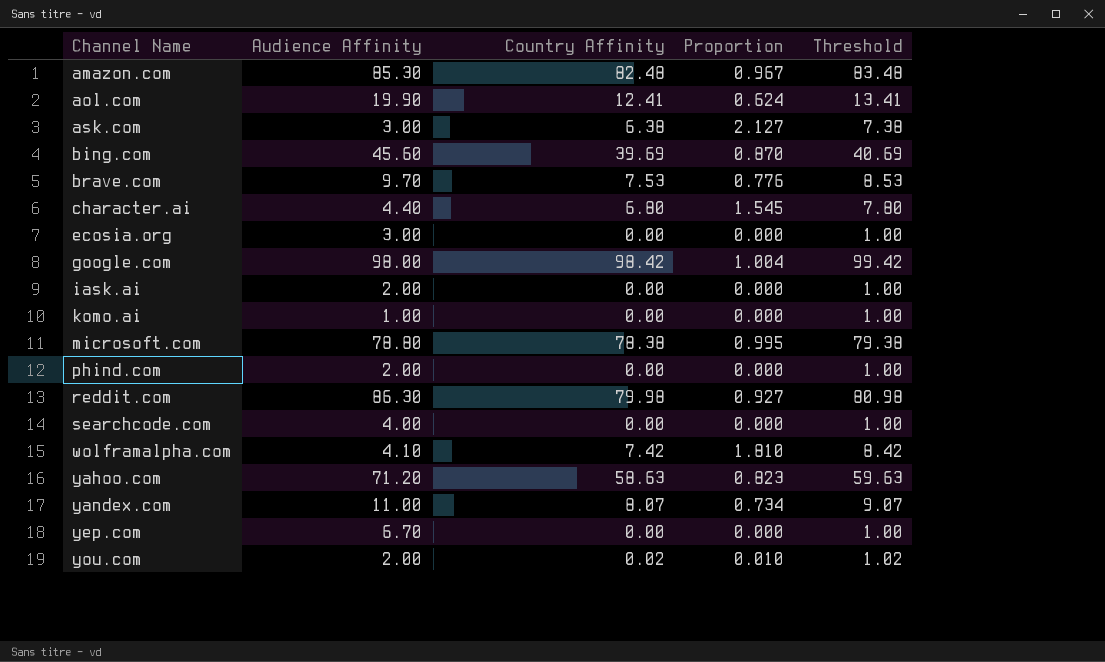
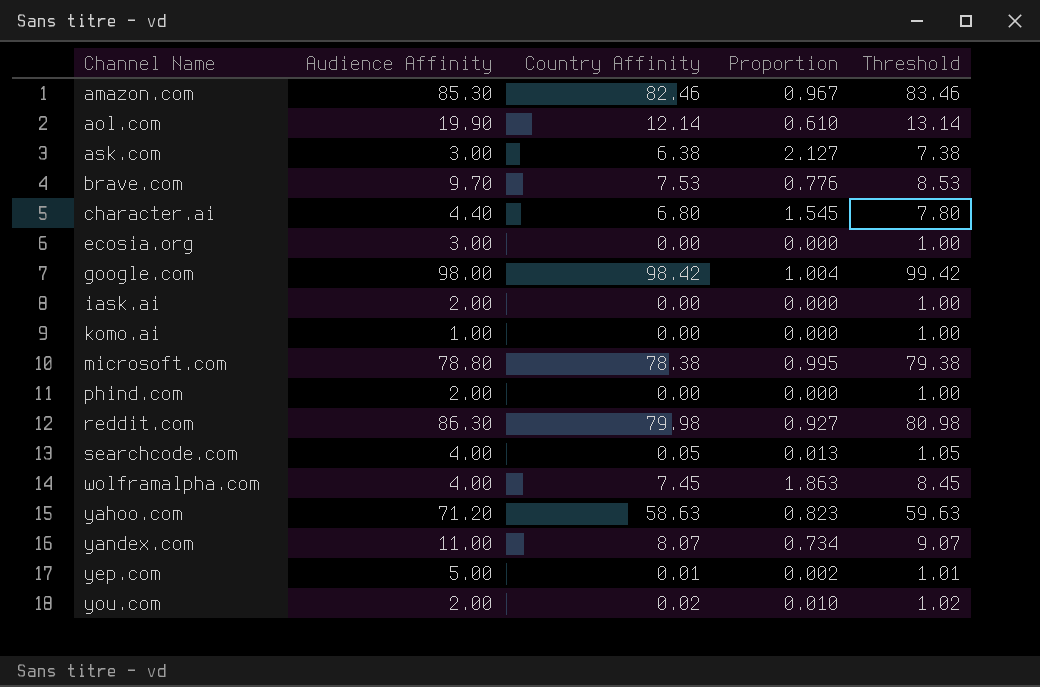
row bing.com: 45.60 | 39.69 | 0.870 | 40.69 -> none
amazon.com | Country Affinity: 82.48 -> 82.46
amazon.com | Threshold: 83.48 -> 83.46
aol.com | Country Affinity: 12.41 -> 12.14
aol.com | Proportion: 0.624 -> 0.610
aol.com | Threshold: 13.41 -> 13.14
searchcode.com | Country Affinity: 0.00 -> 0.05
searchcode.com | Proportion: 0.000 -> 0.013
searchcode.com | Threshold: 1.00 -> 1.05
wolframalpha.com | Audience Affinity: 4.10 -> 4.00
wolframalpha.com | Country Affinity: 7.42 -> 7.45
wolframalpha.com | Proportion: 1.810 -> 1.863
wolframalpha.com | Threshold: 8.42 -> 8.45
yep.com | Audience Affinity: 6.70 -> 5.00
yep.com | Country Affinity: 0.00 -> 0.01
yep.com | Proportion: 0.000 -> 0.002
yep.com | Threshold: 1.00 -> 1.01

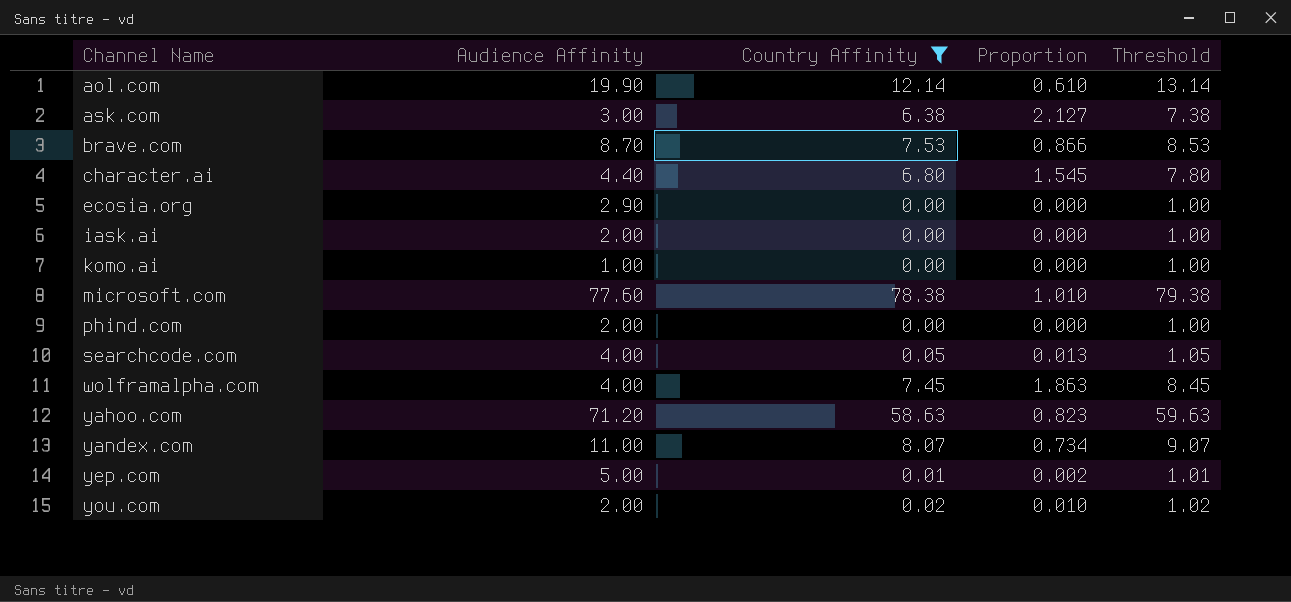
filter: none -> Country Affinity <= 78.38
brave.com | Audience Affinity: 9.70 -> 8.70
brave.com | Proportion: 0.776 -> 0.866
ecosia.org | Audience Affinity: 3.00 -> 2.90
microsoft.com | Audience Affinity: 78.80 -> 77.60
microsoft.com | Proportion: 0.995 -> 1.010

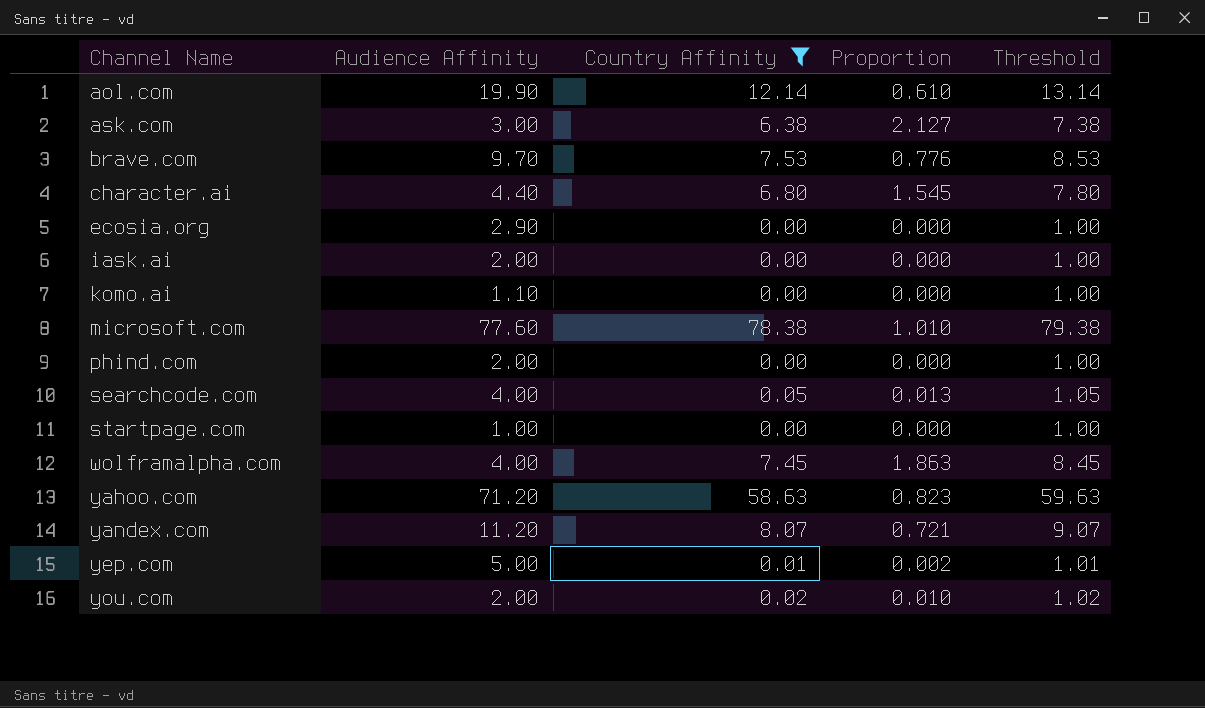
brave.com | Audience Affinity: 8.70 -> 9.70
brave.com | Proportion: 0.866 -> 0.776
komo.ai | Audience Affinity: 1.00 -> 1.10
row startpage.com: none -> 1.00 | 0.00 | 0.000 | 1.00
yandex.com | Audience Affinity: 11.00 -> 11.20
yandex.com | Proportion: 0.734 -> 0.721

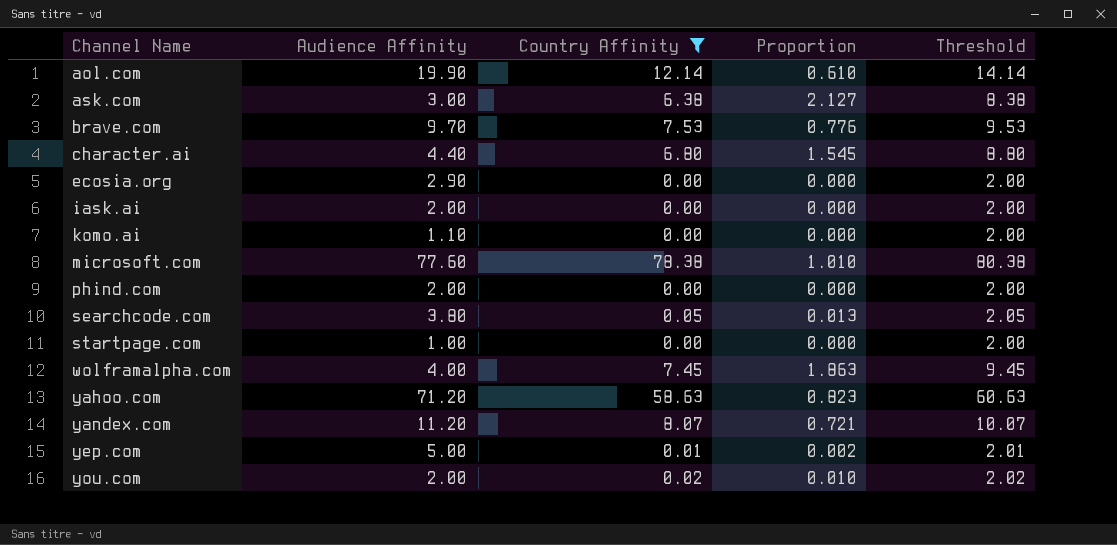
column Threshold | formula: [Country Affinity] + 1 -> [Country Affinity] + 2
searchcode.com | Audience Affinity: 4.00 -> 3.80

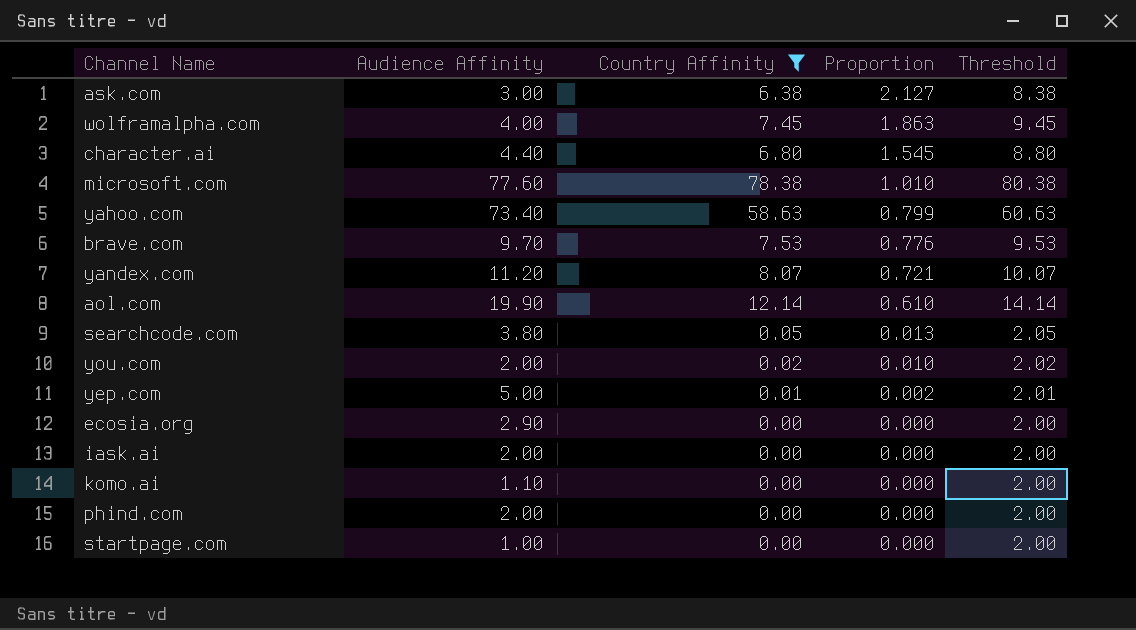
row order: Channel Name ascending -> Proportion descending
yahoo.com | Audience Affinity: 71.20 -> 73.40
yahoo.com | Proportion: 0.823 -> 0.799

